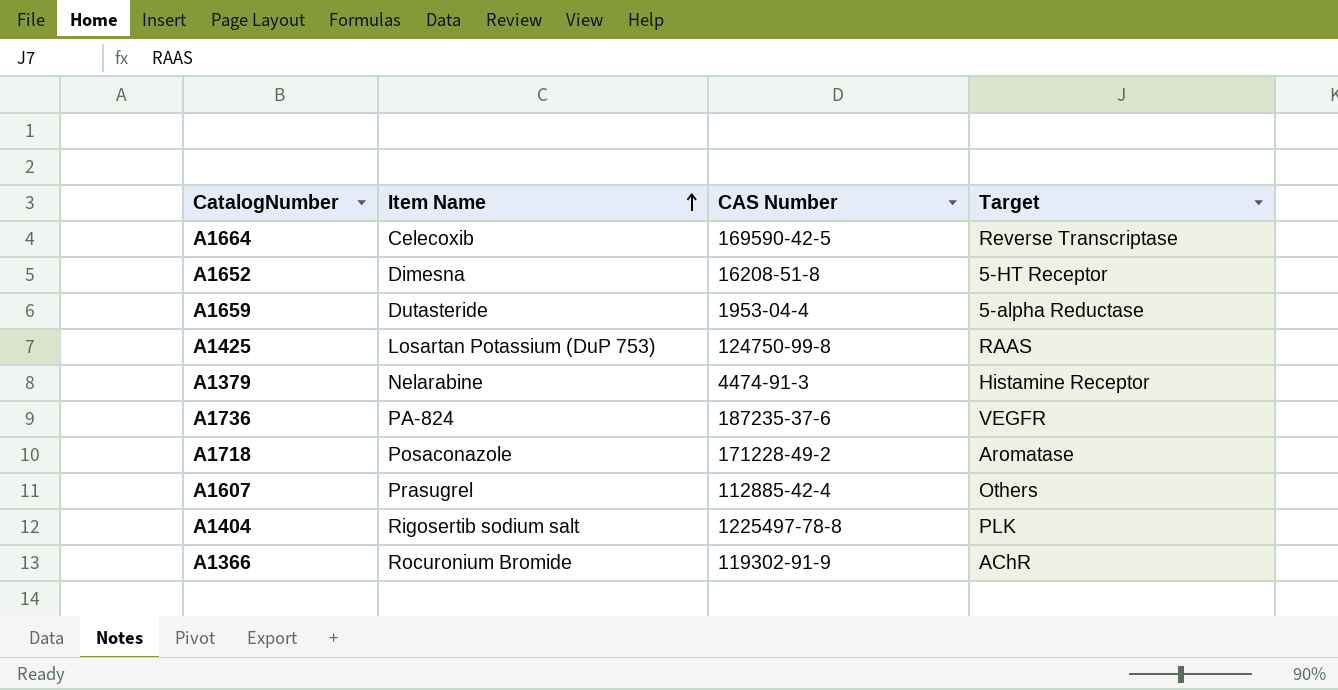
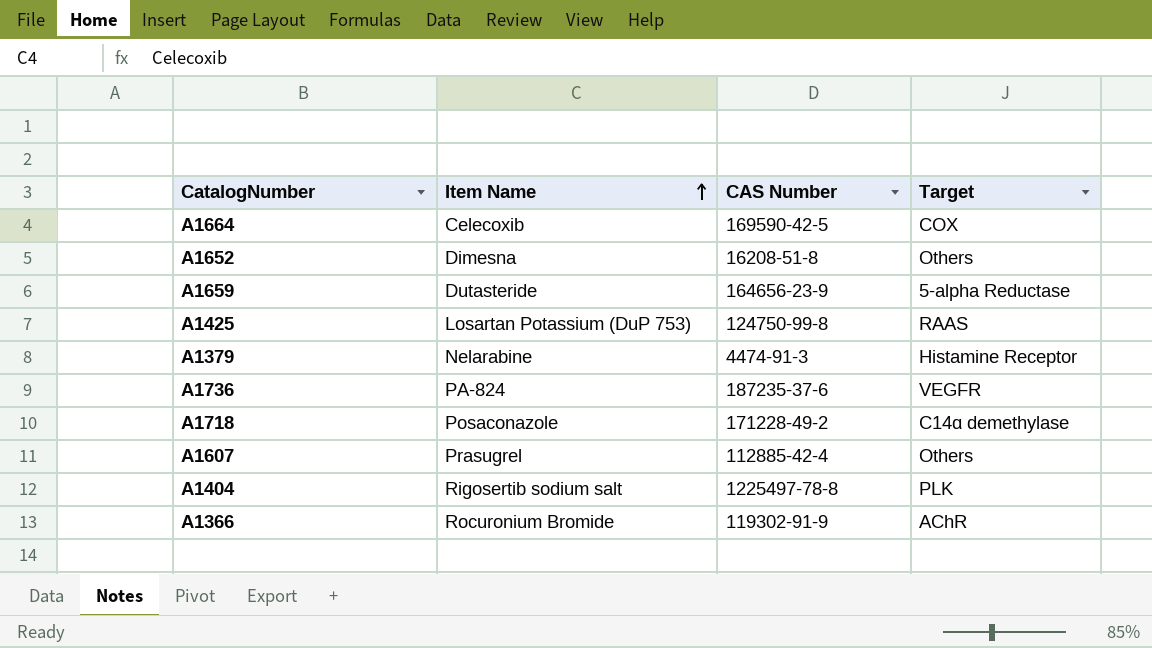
A1664 | Target: Reverse Transcriptase -> COX
A1652 | Target: 5-HT Receptor -> Others
A1659 | CAS Number: 1953-04-4 -> 164656-23-9
A1718 | Target: Aromatase -> C14ɑ demethylase

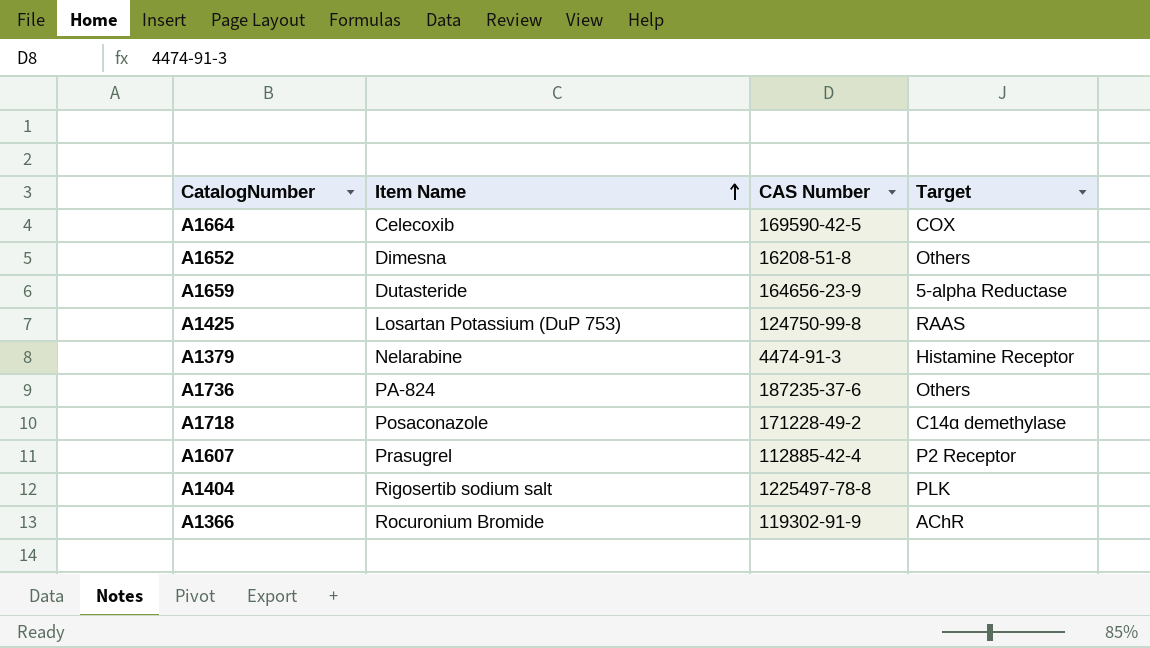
A1736 | Target: VEGFR -> Others
A1607 | Target: Others -> P2 Receptor

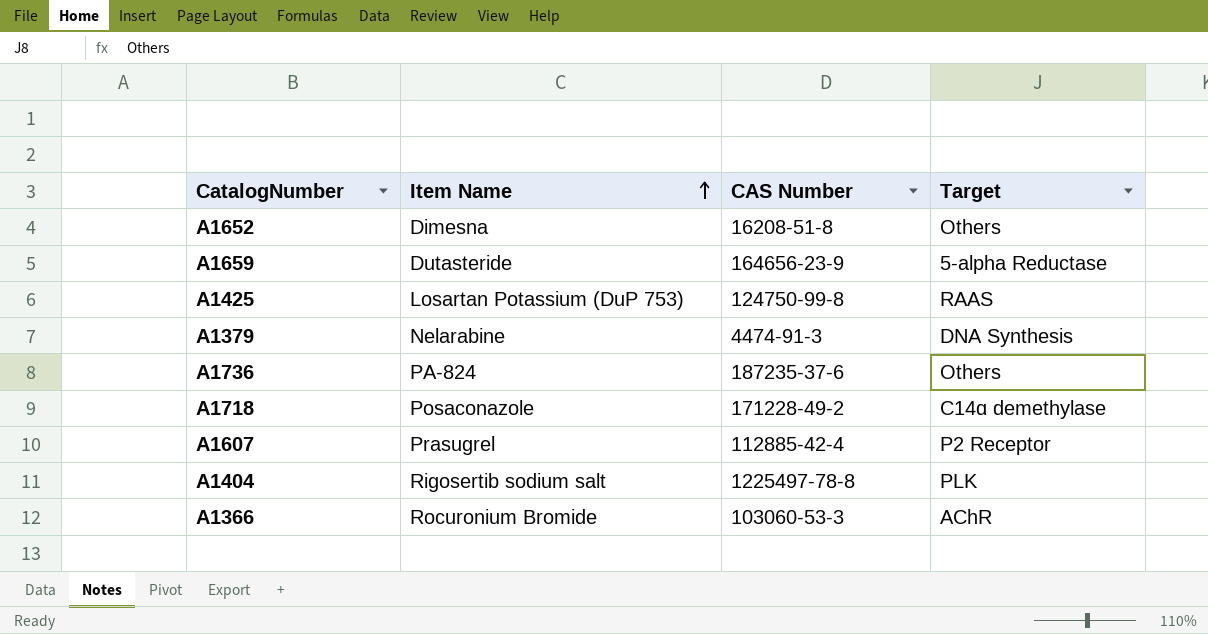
row A1664: Celecoxib | 169590-42-5 | COX -> none
A1379 | Target: Histamine Receptor -> DNA Synthesis
A1366 | CAS Number: 119302-91-9 -> 103060-53-3

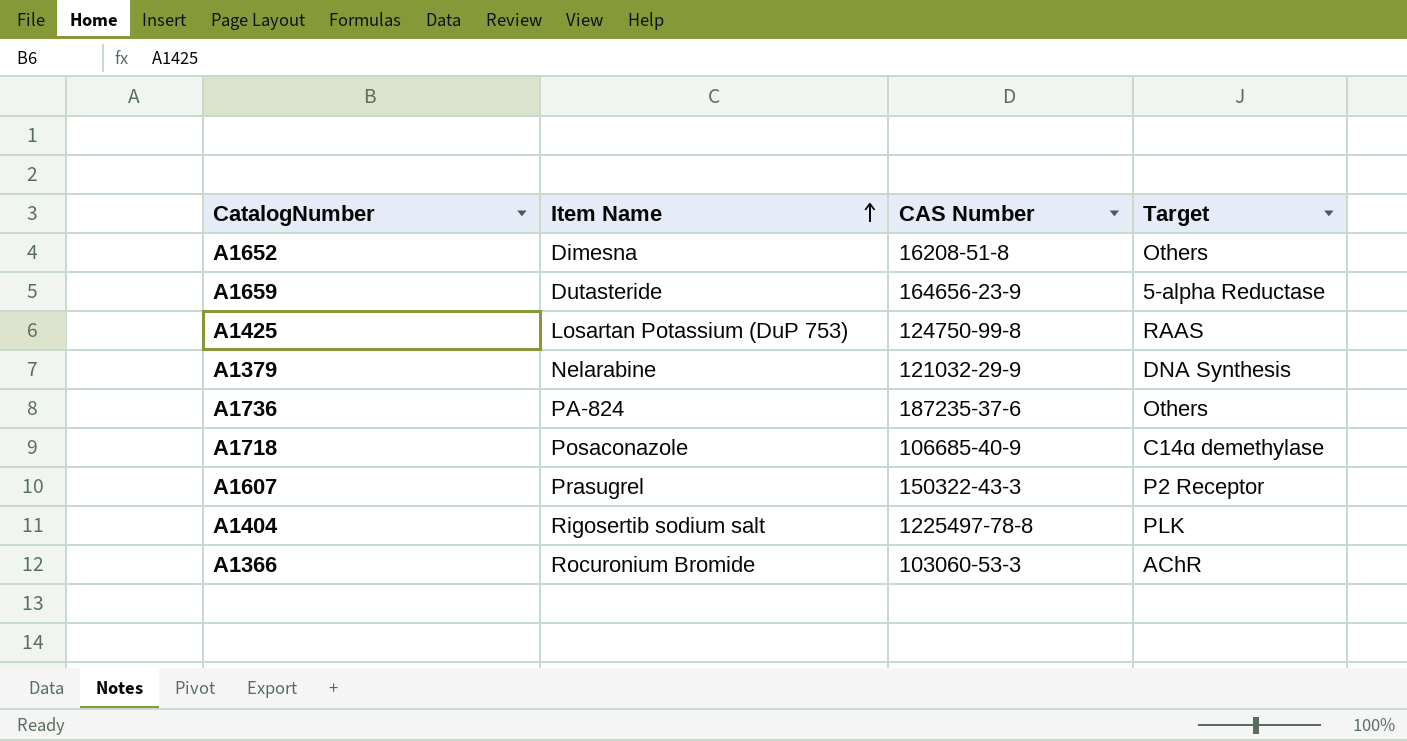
A1379 | CAS Number: 4474-91-3 -> 121032-29-9
A1718 | CAS Number: 171228-49-2 -> 106685-40-9
A1607 | CAS Number: 112885-42-4 -> 150322-43-3

